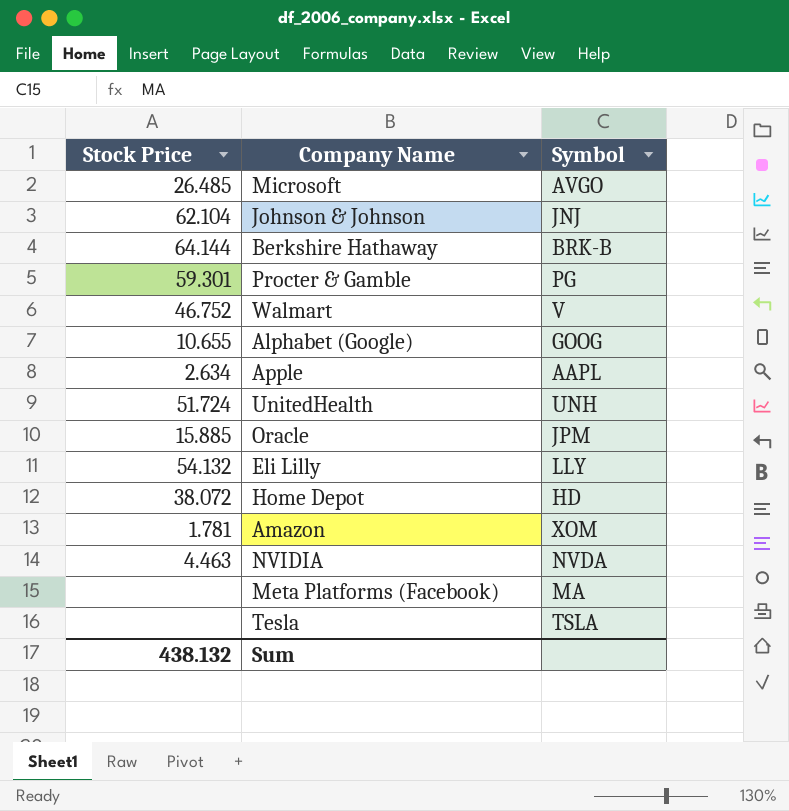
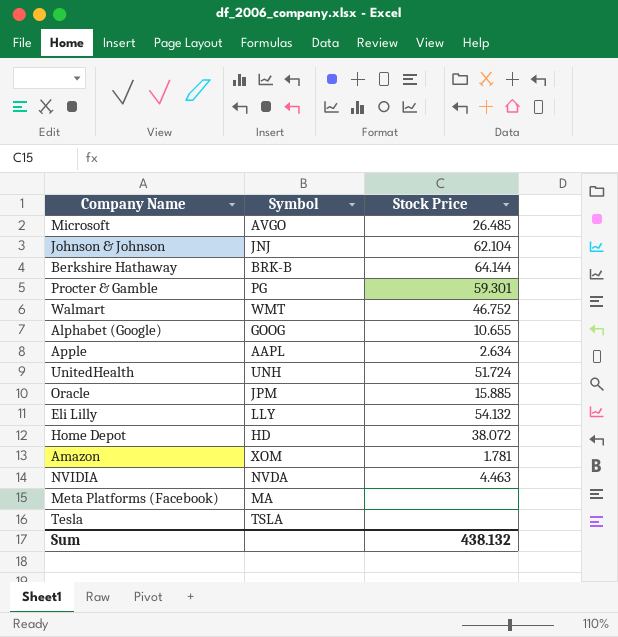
column Stock Price | position: 1 -> 3
Walmart | Symbol: V -> WMT

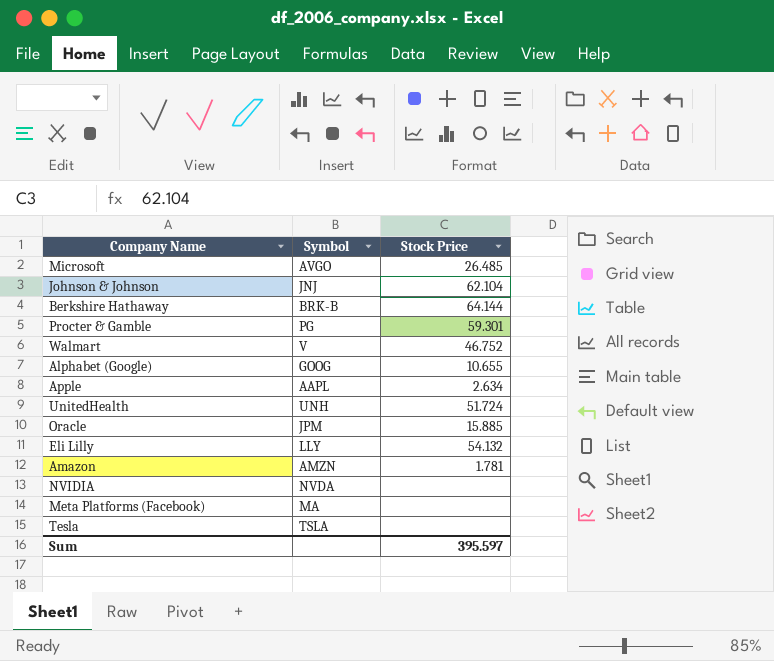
row Home Depot: HD | 38.072 -> none
Walmart | Symbol: WMT -> V
Amazon | Symbol: XOM -> AMZN
NVIDIA | Stock Price: 4.463 -> none
Sum | Stock Price: 438.132 -> 395.597

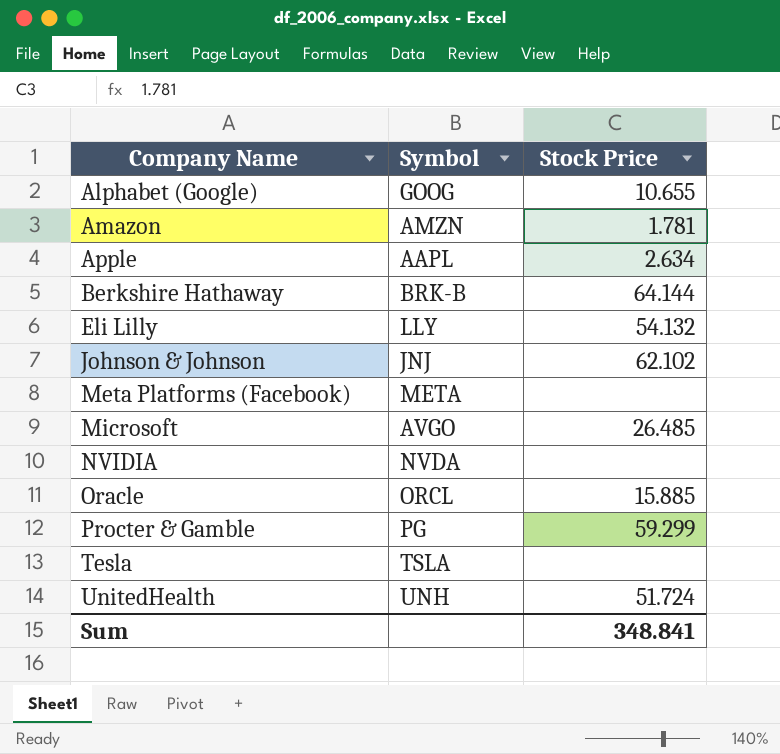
row order: none -> Company Name ascending
row Walmart: V | 46.752 -> none
Johnson & Johnson | Stock Price: 62.104 -> 62.102
Meta Platforms (Facebook) | Symbol: MA -> META
Oracle | Symbol: JPM -> ORCL
Procter & Gamble | Stock Price: 59.301 -> 59.299
Sum | Stock Price: 395.597 -> 348.841

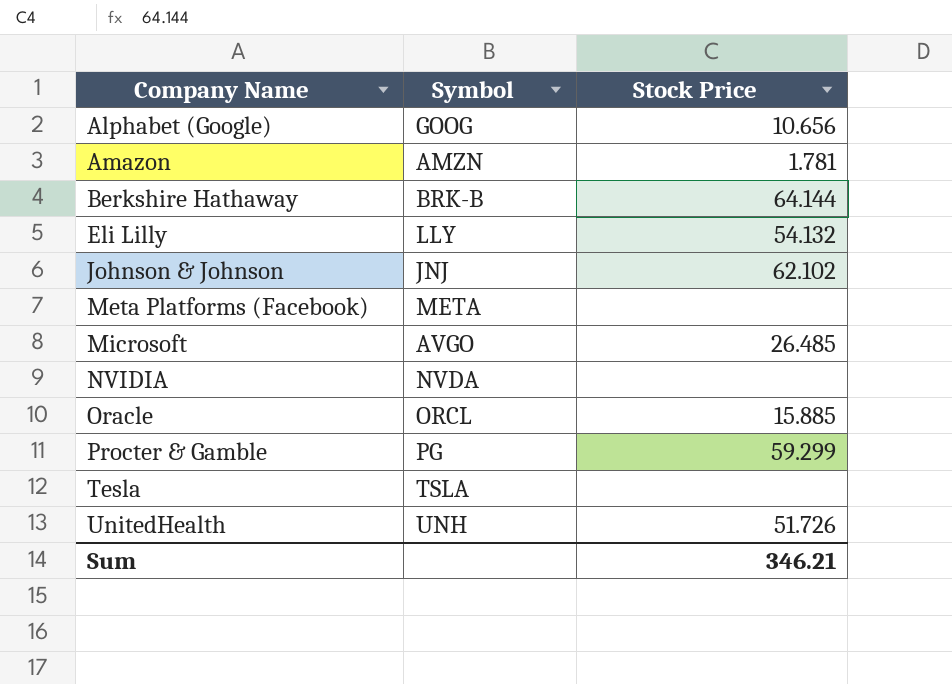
row Apple: AAPL | 2.634 -> none
Alphabet (Google) | Stock Price: 10.655 -> 10.656
UnitedHealth | Stock Price: 51.724 -> 51.726
Sum | Stock Price: 348.841 -> 346.21

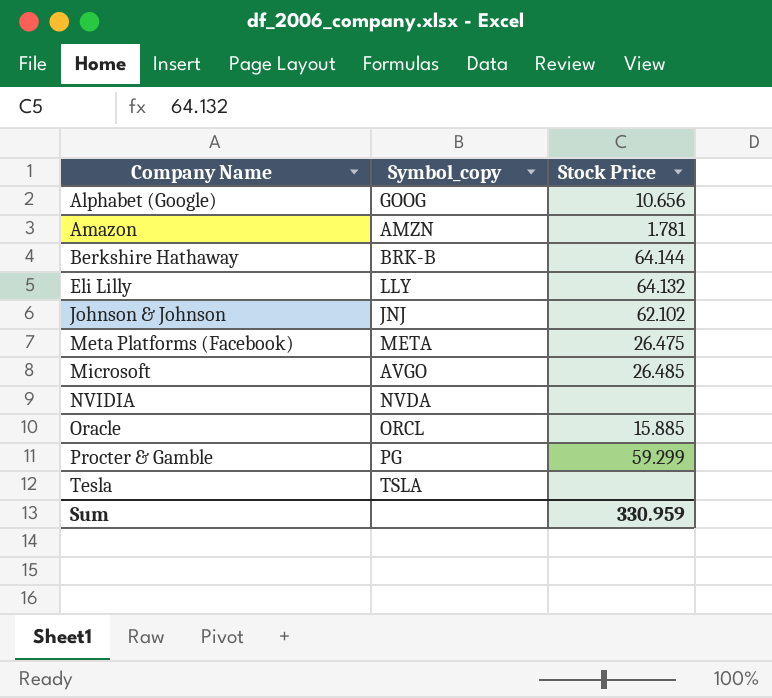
column name: Symbol -> Symbol_copy
row UnitedHealth: UNH | 51.726 -> none
Eli Lilly | Stock Price: 54.132 -> 64.132
Meta Platforms (Facebook) | Stock Price: none -> 26.475
Sum | Stock Price: 346.21 -> 330.959

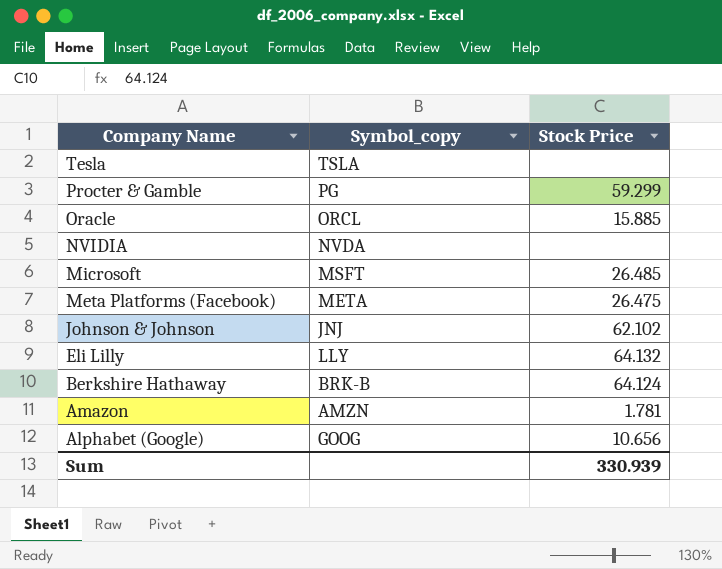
row order: Company Name ascending -> Company Name descending
Microsoft | Symbol_copy: AVGO -> MSFT
Berkshire Hathaway | Stock Price: 64.144 -> 64.124
Sum | Stock Price: 330.959 -> 330.939

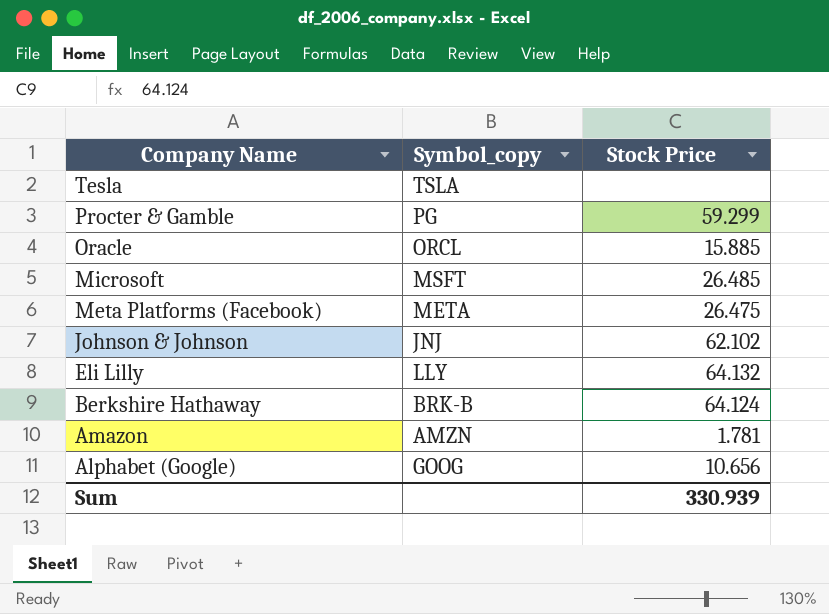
row NVIDIA: NVDA | none -> none

